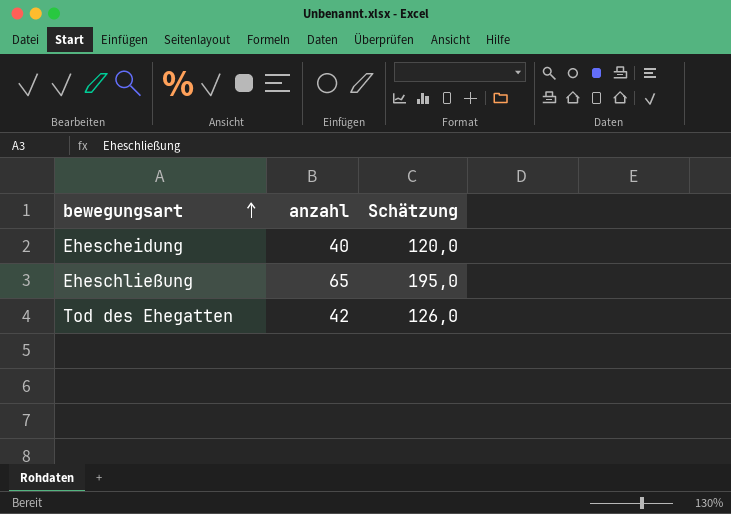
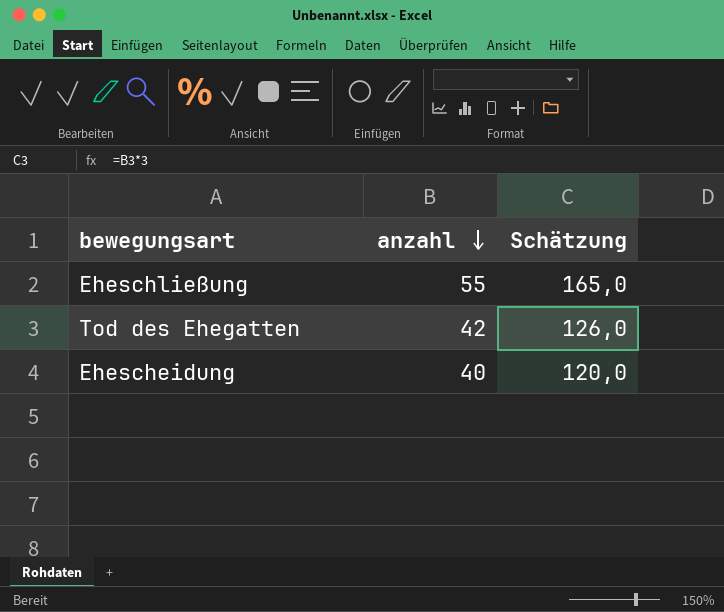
row order: bewegungsart ascending -> anzahl descending
Eheschließung | anzahl: 65 -> 55
Eheschließung | Schätzung: 195,0 -> 165,0

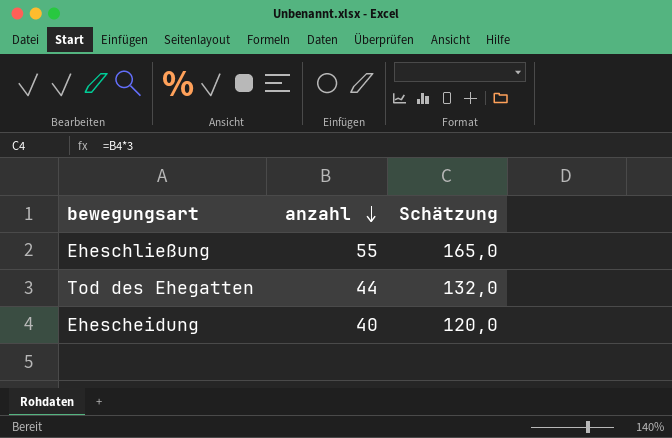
Tod des Ehegatten | anzahl: 42 -> 44
Tod des Ehegatten | Schätzung: 126,0 -> 132,0

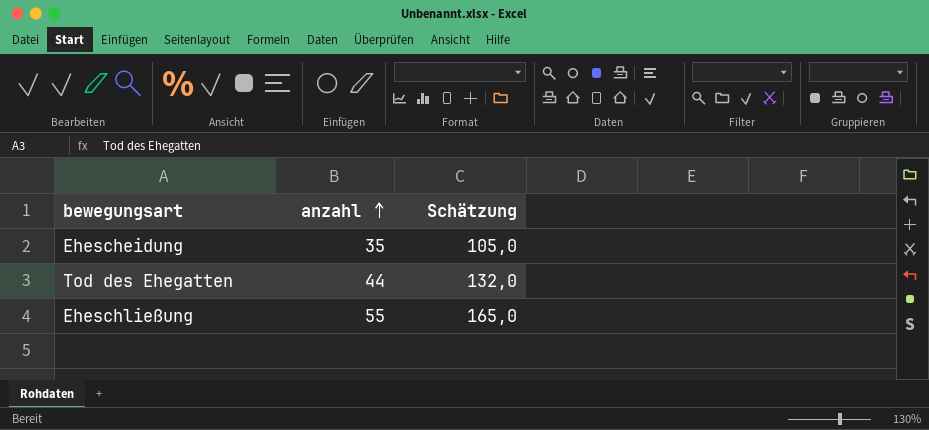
row order: anzahl descending -> anzahl ascending
Ehescheidung | anzahl: 40 -> 35
Ehescheidung | Schätzung: 120,0 -> 105,0

